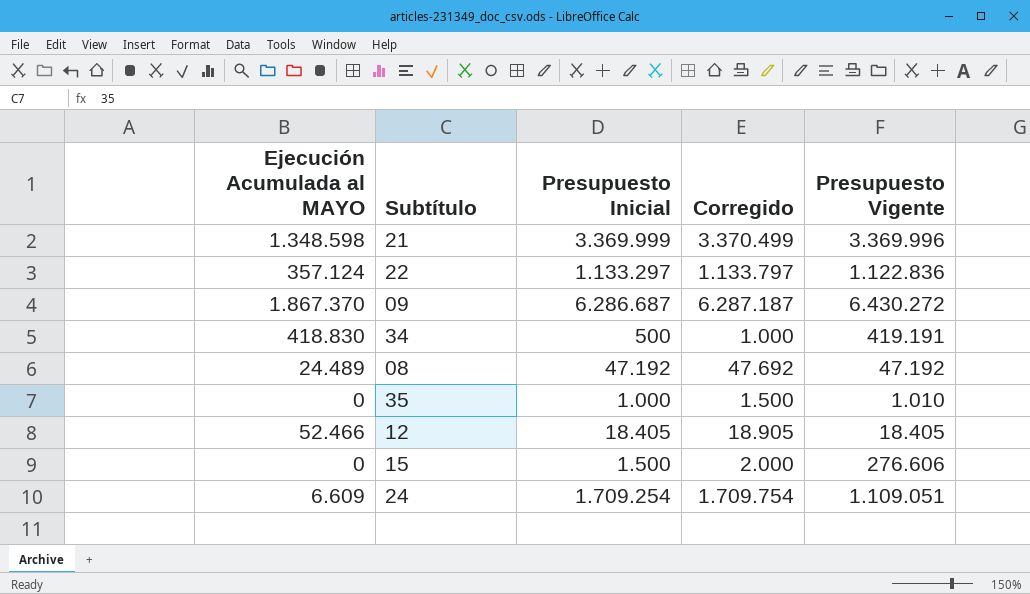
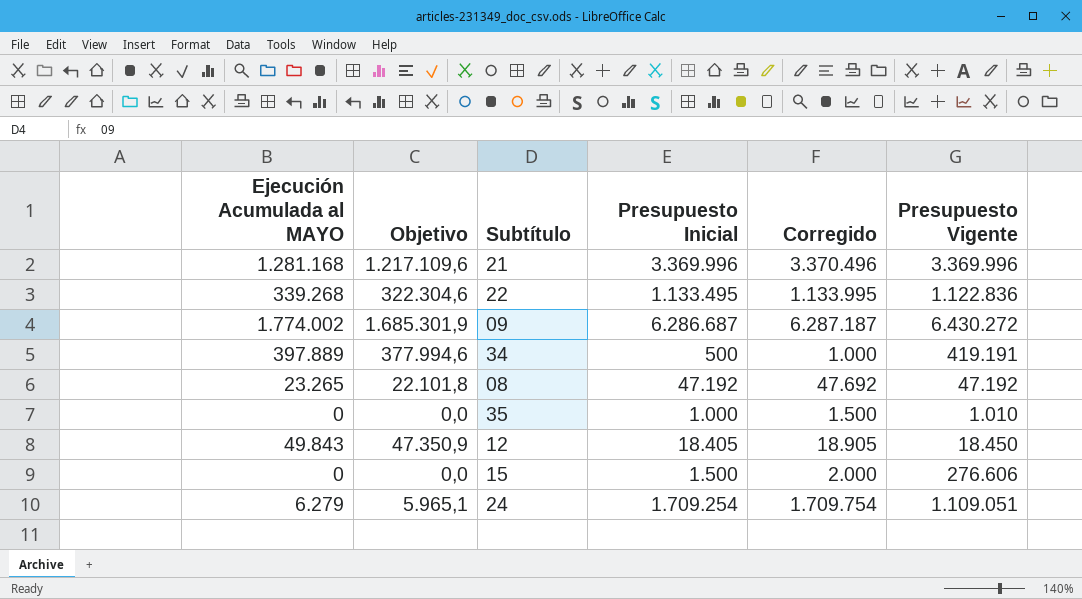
column Objetivo | formula: none -> [Ejecución Acumulada al MAYO] * 0,95
21 | Ejecución Acumulada al MAYO: 1.348.598 -> 1.281.168
21 | Presupuesto Inicial: 3.369.999 -> 3.369.996
21 | Corregido: 3.370.499 -> 3.370.496
22 | Ejecución Acumulada al MAYO: 357.124 -> 339.268
22 | Presupuesto Inicial: 1.133.297 -> 1.133.495
22 | Corregido: 1.133.797 -> 1.133.995
09 | Ejecución Acumulada al MAYO: 1.867.370 -> 1.774.002
34 | Ejecución Acumulada al MAYO: 418.830 -> 397.889
08 | Ejecución Acumulada al MAYO: 24.489 -> 23.265
12 | Ejecución Acumulada al MAYO: 52.466 -> 49.843
12 | Presupuesto Vigente: 18.405 -> 18.450
24 | Ejecución Acumulada al MAYO: 6.609 -> 6.279

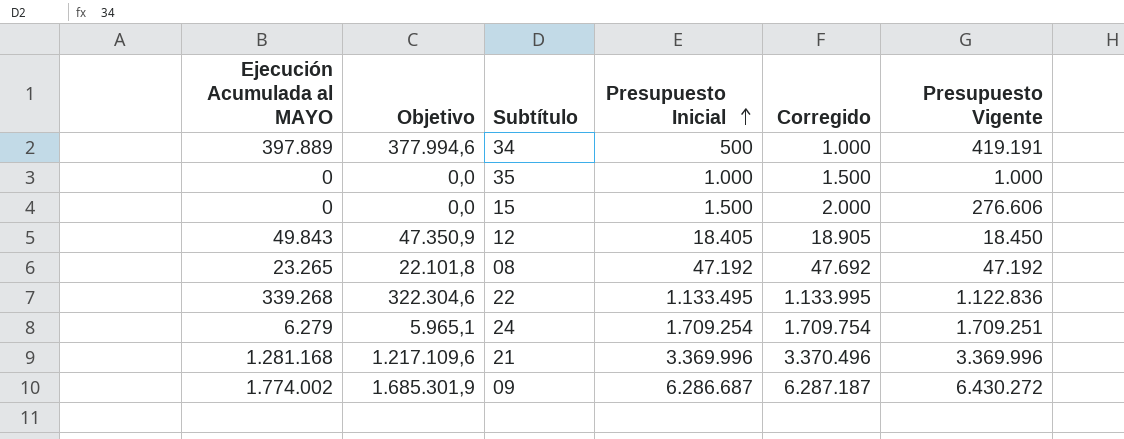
row order: none -> Presupuesto Inicial ascending
35 | Presupuesto Vigente: 1.010 -> 1.000
24 | Presupuesto Vigente: 1.109.051 -> 1.709.251

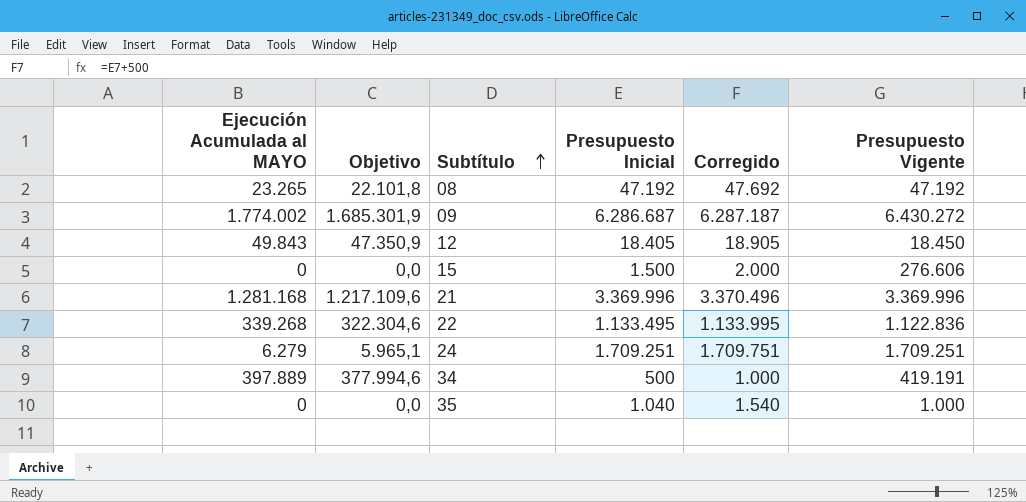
row order: Presupuesto Inicial ascending -> Subtítulo ascending
24 | Presupuesto Inicial: 1.709.254 -> 1.709.251
24 | Corregido: 1.709.754 -> 1.709.751
35 | Presupuesto Inicial: 1.000 -> 1.040
35 | Corregido: 1.500 -> 1.540

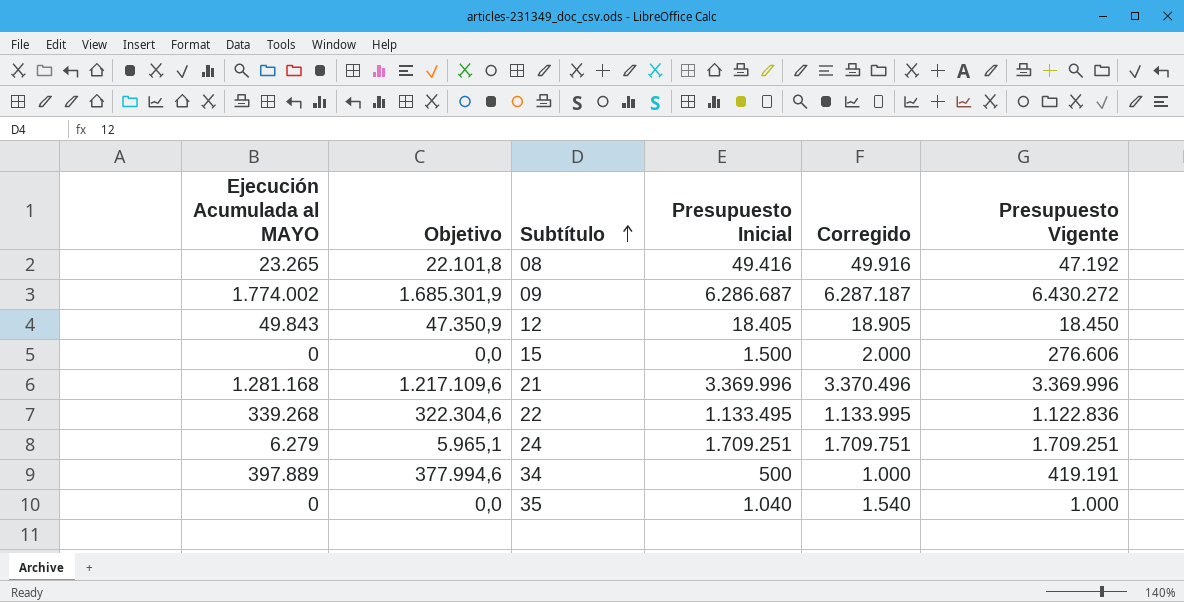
08 | Presupuesto Inicial: 47.192 -> 49.416
08 | Corregido: 47.692 -> 49.916

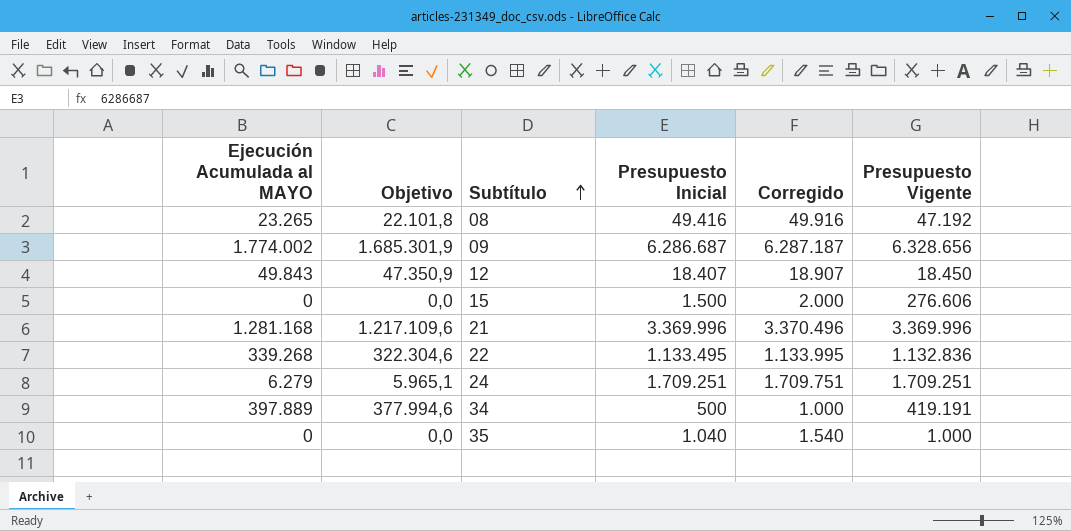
09 | Presupuesto Vigente: 6.430.272 -> 6.328.656
12 | Presupuesto Inicial: 18.405 -> 18.407
12 | Corregido: 18.905 -> 18.907
22 | Presupuesto Vigente: 1.122.836 -> 1.132.836

